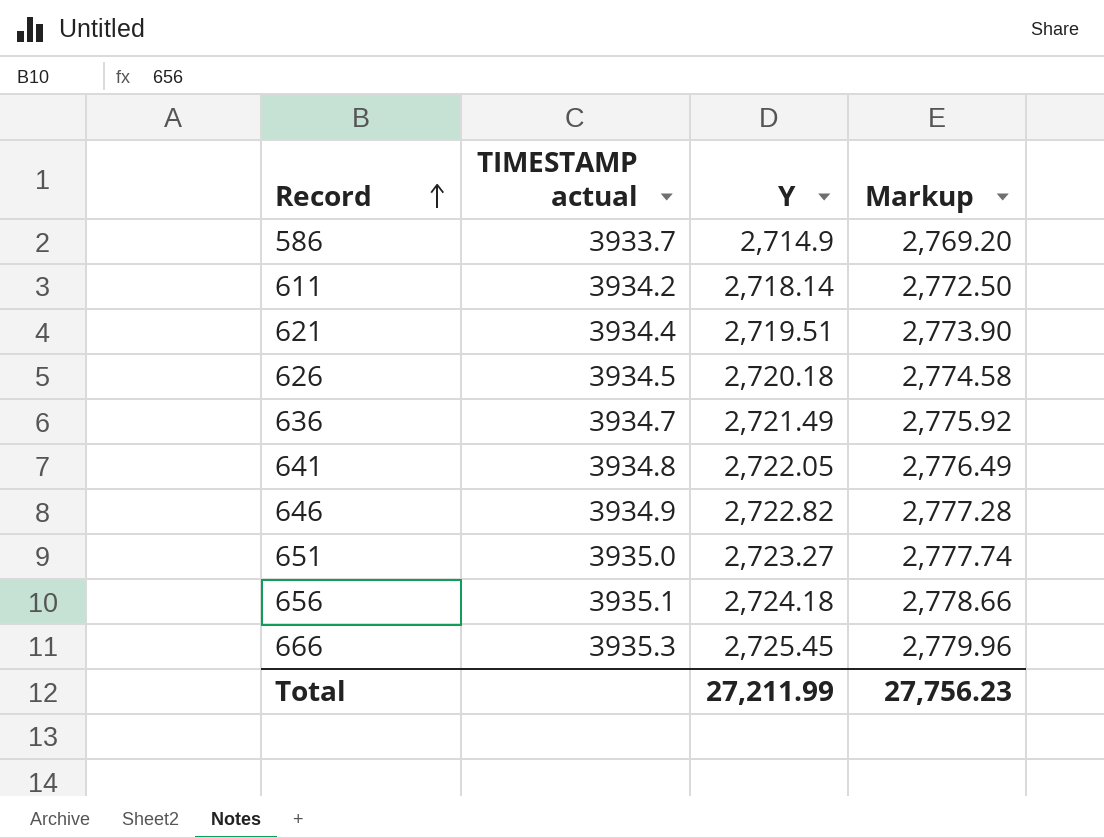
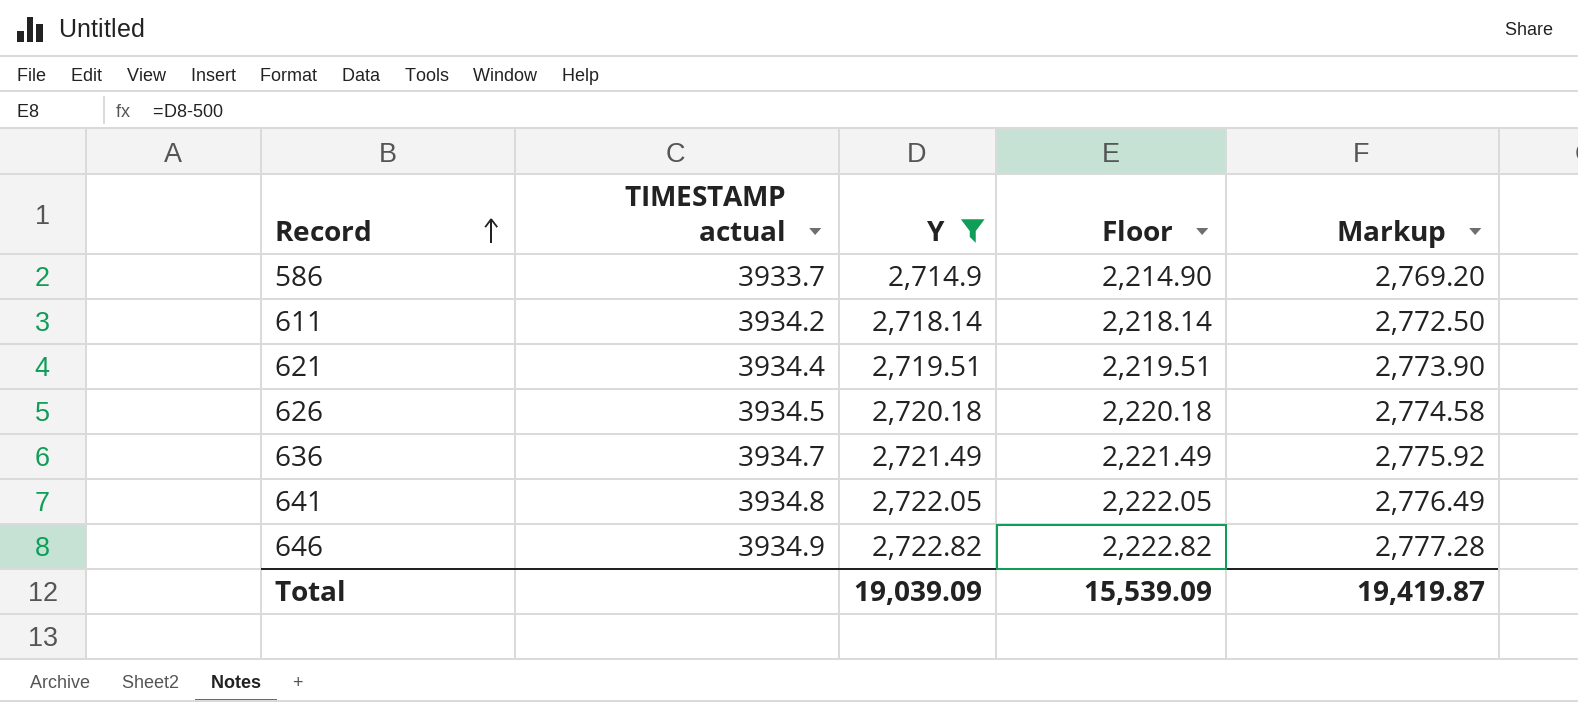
filter: none -> Y <= 2,722.82
column Floor | formula: none -> [Y] - 500
Total | Y: 27,211.99 -> 19,039.09
Total | Markup: 27,756.23 -> 19,419.87

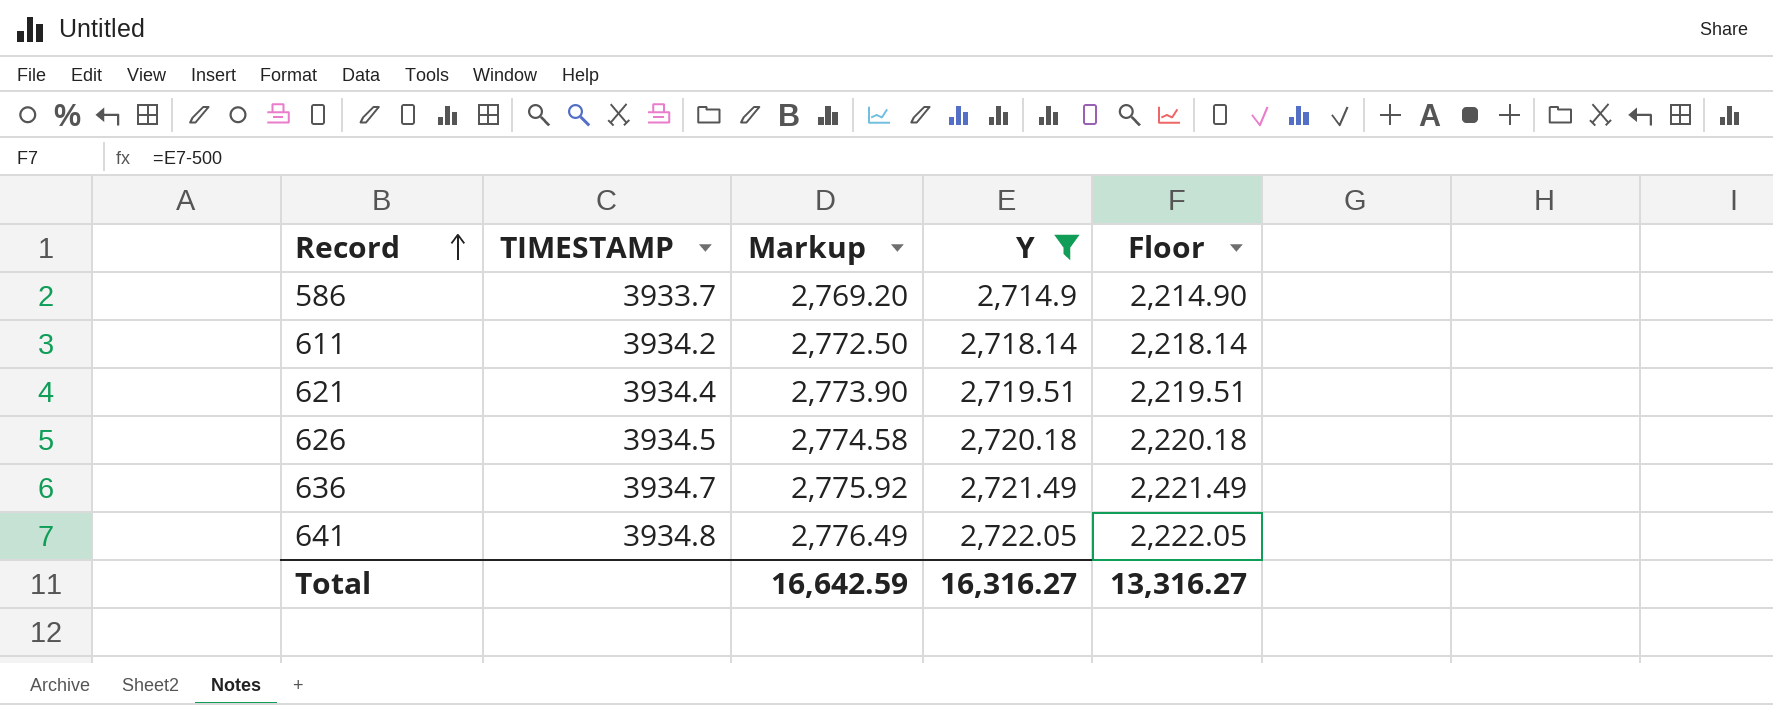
column name: TIMESTAMP actual -> TIMESTAMP
column Markup | position: 5 -> 3
row 646: 3934.9 | 2,722.82 | 2,222.82 | 2,777.28 -> none
Total | Markup: 19,419.87 -> 16,642.59
Total | Y: 19,039.09 -> 16,316.27
Total | Floor: 15,539.09 -> 13,316.27

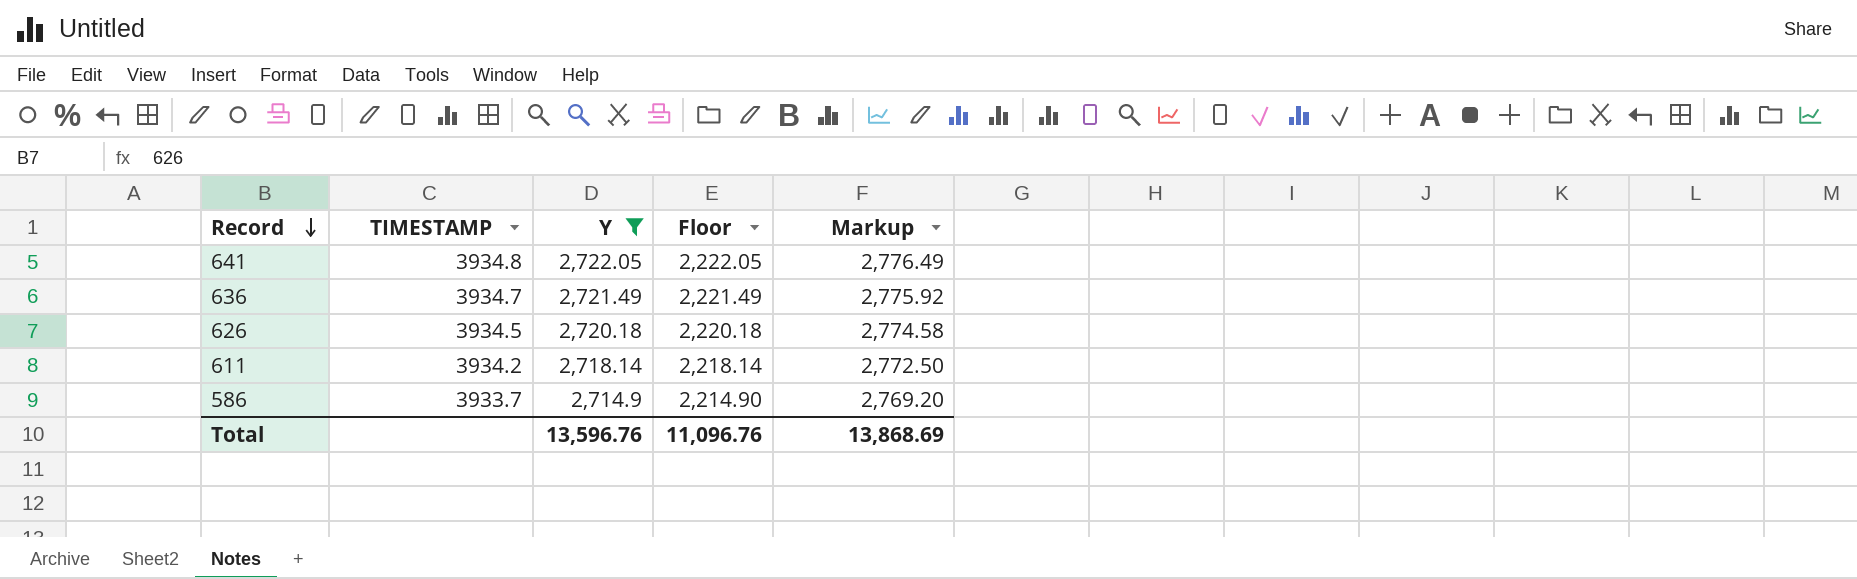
row order: Record ascending -> Record descending
column Markup | position: 3 -> 5
row 621: 3934.4 | 2,773.90 | 2,719.51 | 2,219.51 -> none
Total | Y: 16,316.27 -> 13,596.76
Total | Floor: 13,316.27 -> 11,096.76
Total | Markup: 16,642.59 -> 13,868.69

